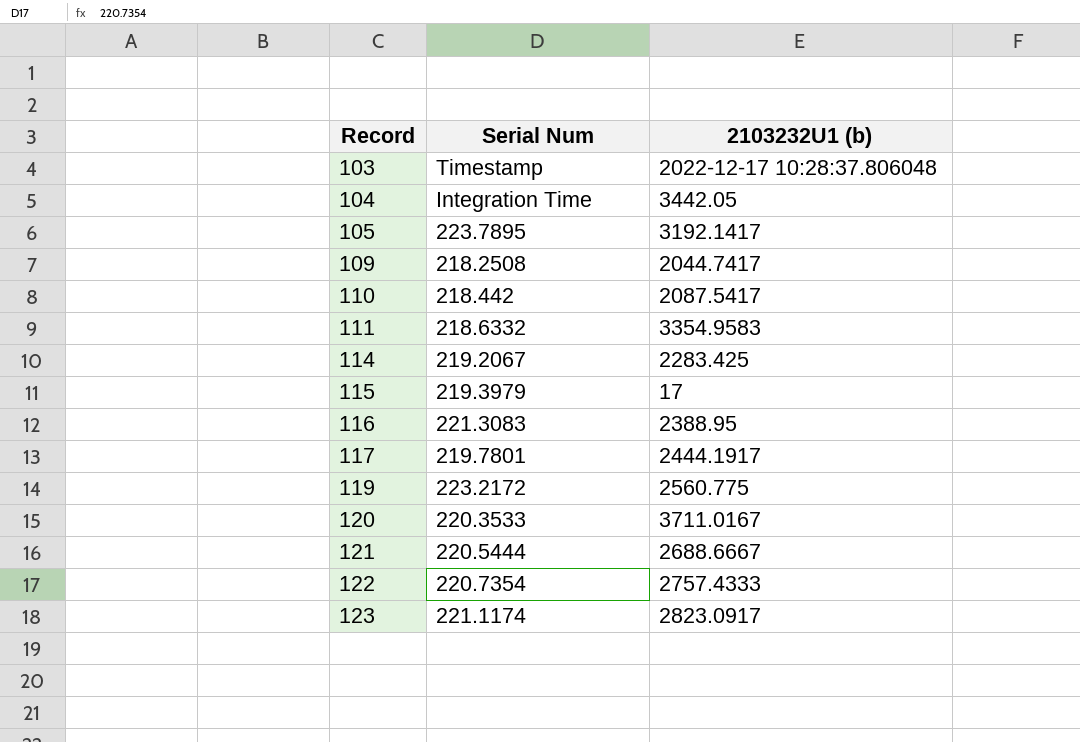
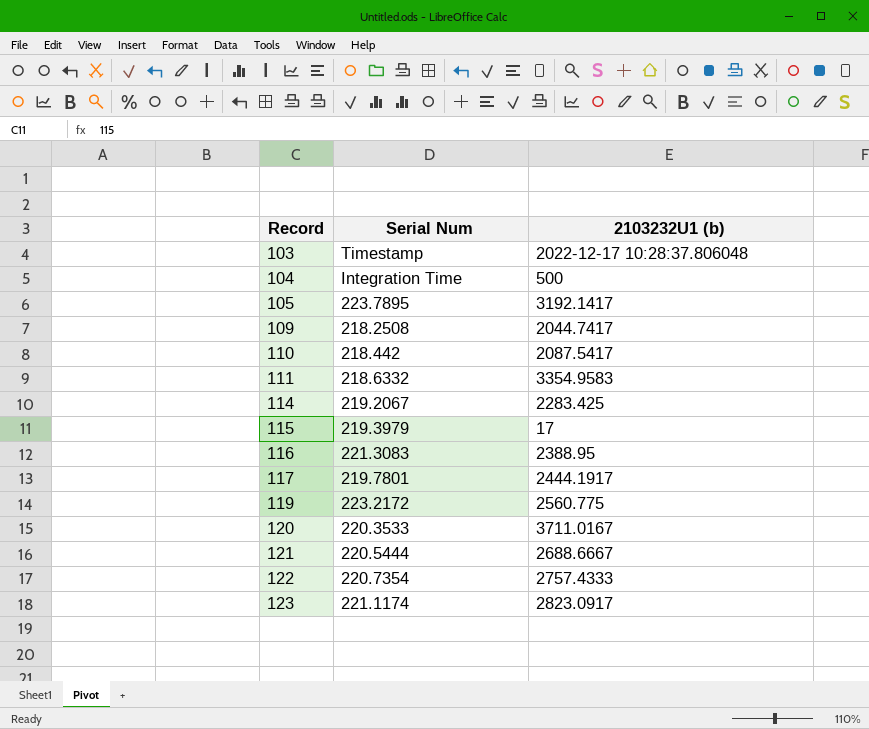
104 | 2103232U1 (b): 3442.05 -> 500

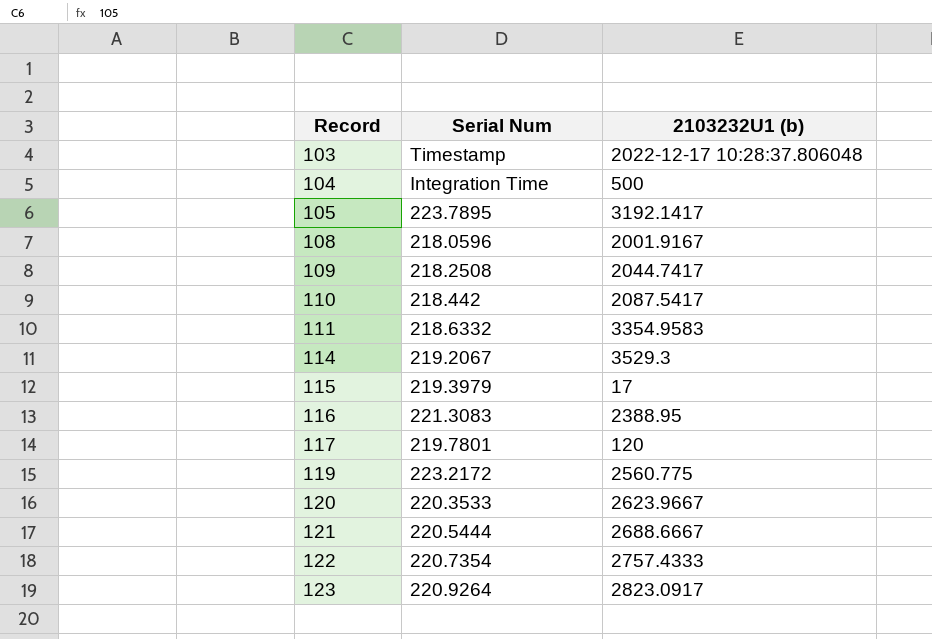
row 108: none -> 218.0596 | 2001.9167
114 | 2103232U1 (b): 2283.425 -> 3529.3
117 | 2103232U1 (b): 2444.1917 -> 120
120 | 2103232U1 (b): 3711.0167 -> 2623.9667
123 | Serial Num: 221.1174 -> 220.9264

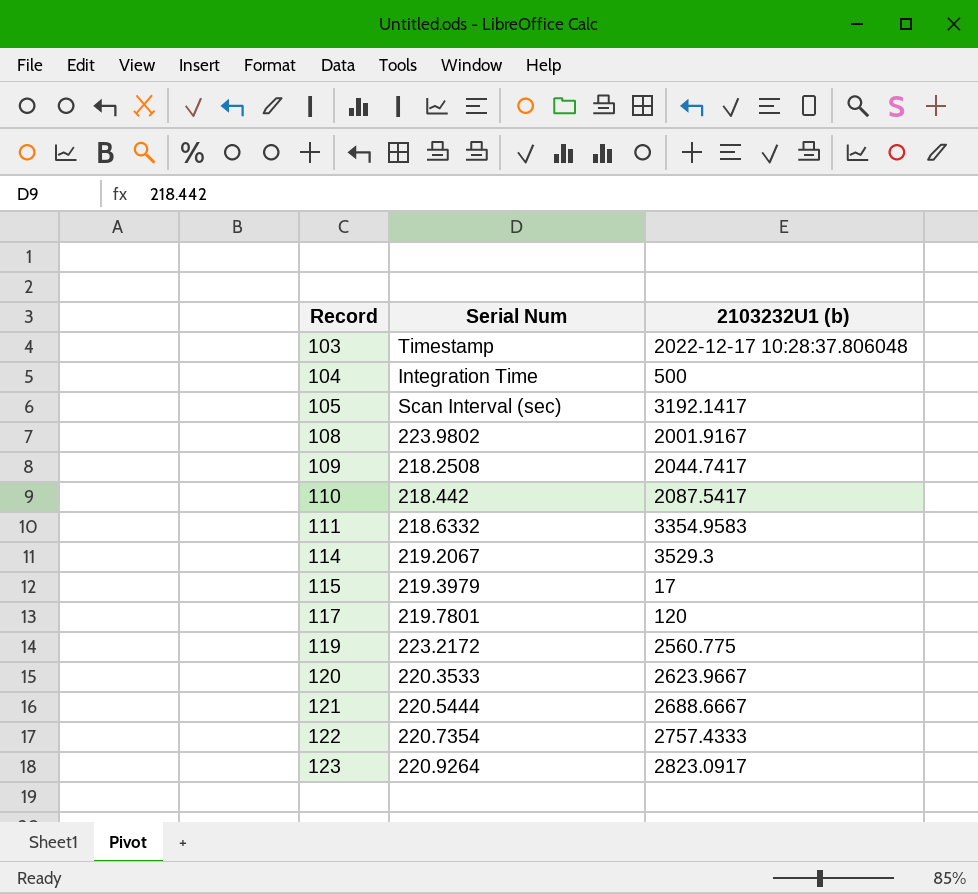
row 116: 221.3083 | 2388.95 -> none
105 | Serial Num: 223.7895 -> Scan Interval (sec)
108 | Serial Num: 218.0596 -> 223.9802

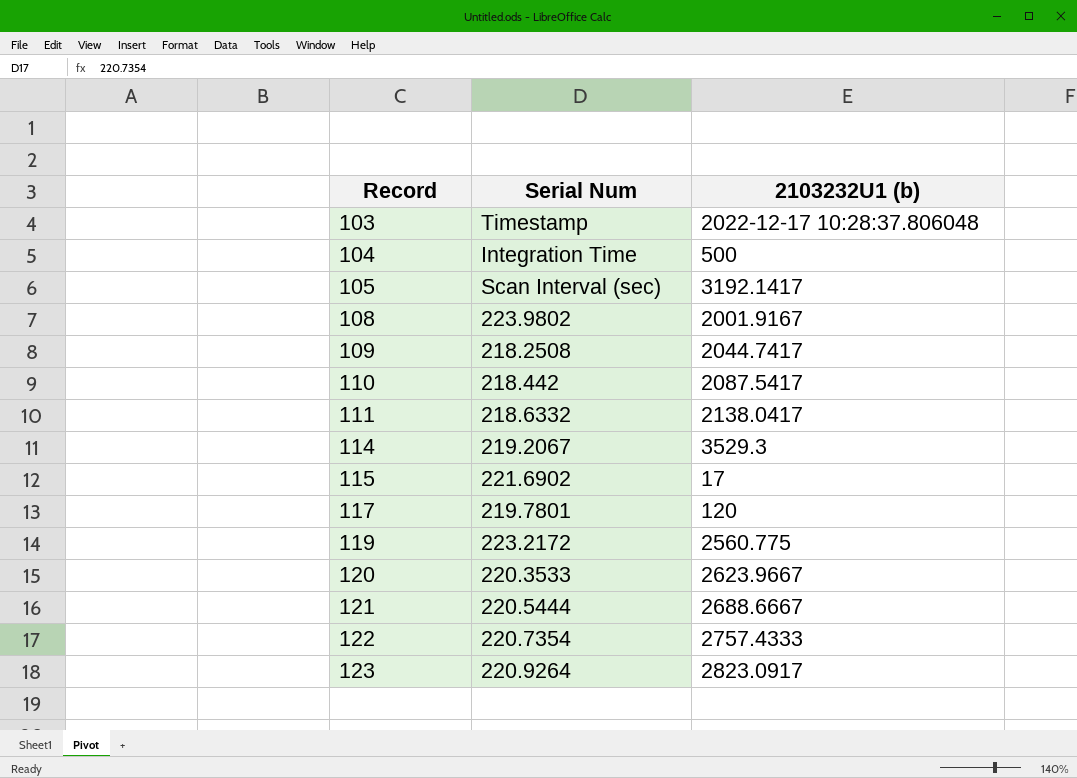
111 | 2103232U1 (b): 3354.9583 -> 2138.0417
115 | Serial Num: 219.3979 -> 221.6902

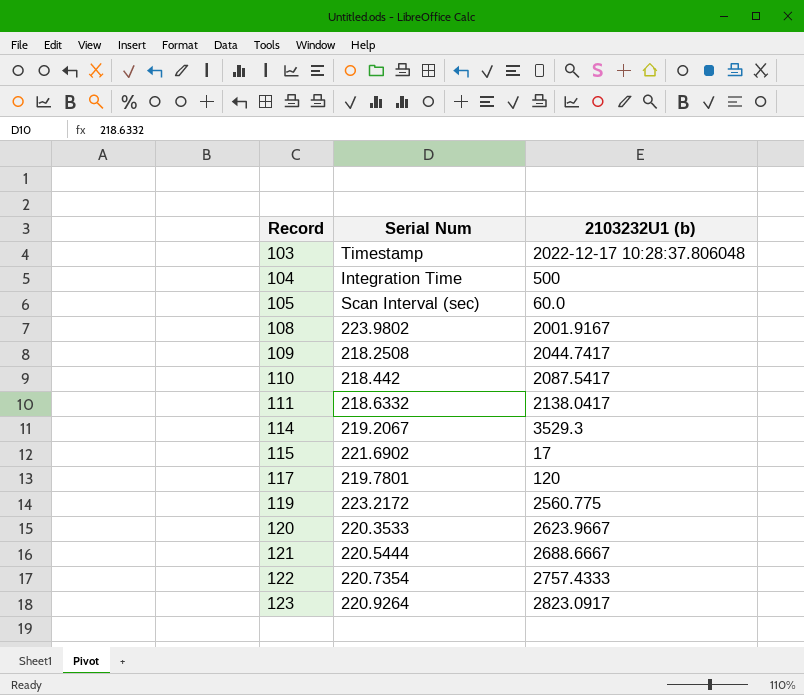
105 | 2103232U1 (b): 3192.1417 -> 60.0

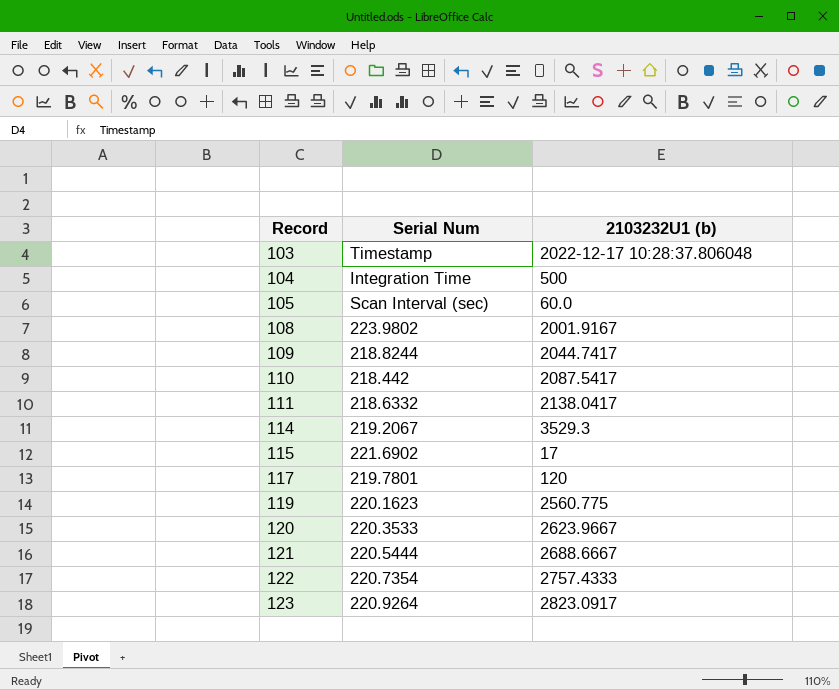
109 | Serial Num: 218.2508 -> 218.8244
119 | Serial Num: 223.2172 -> 220.1623

